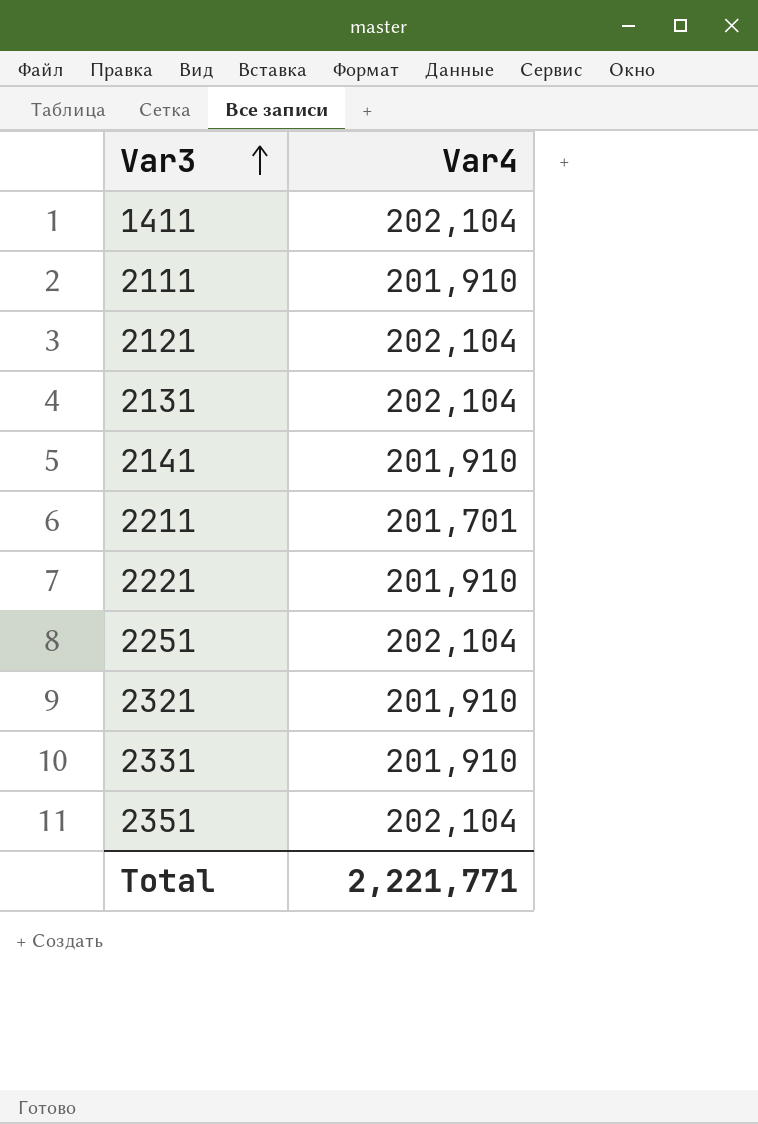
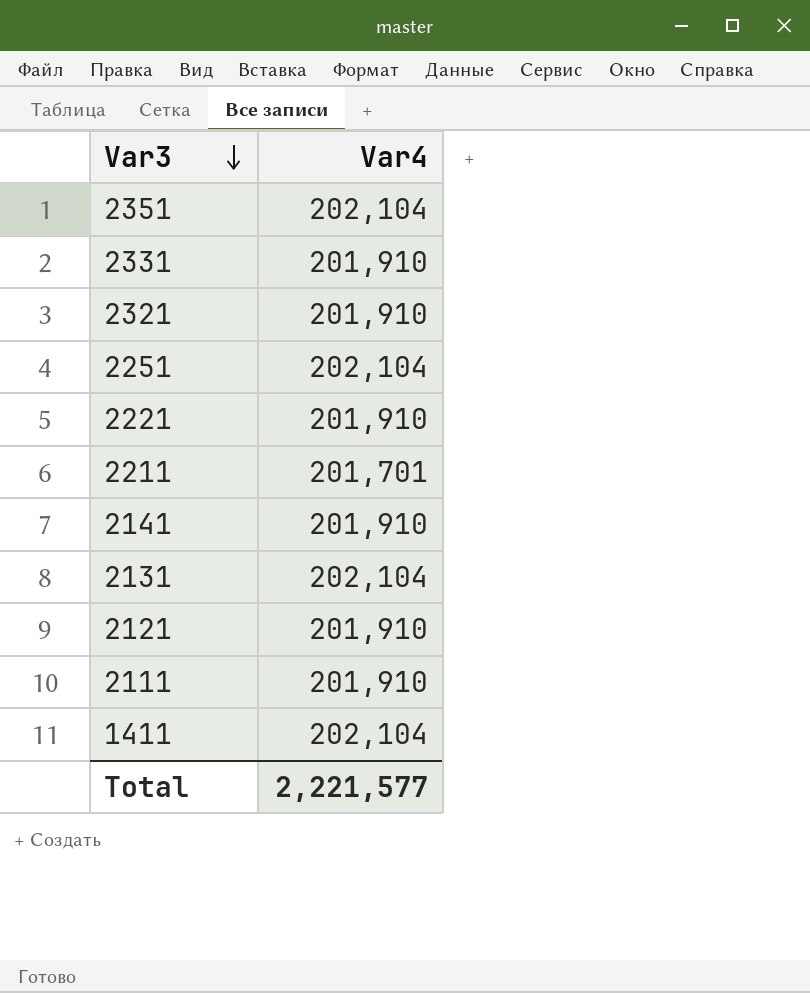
row order: Var3 ascending -> Var3 descending
2121 | Var4: 202,104 -> 201,910
Total | Var4: 2,221,771 -> 2,221,577

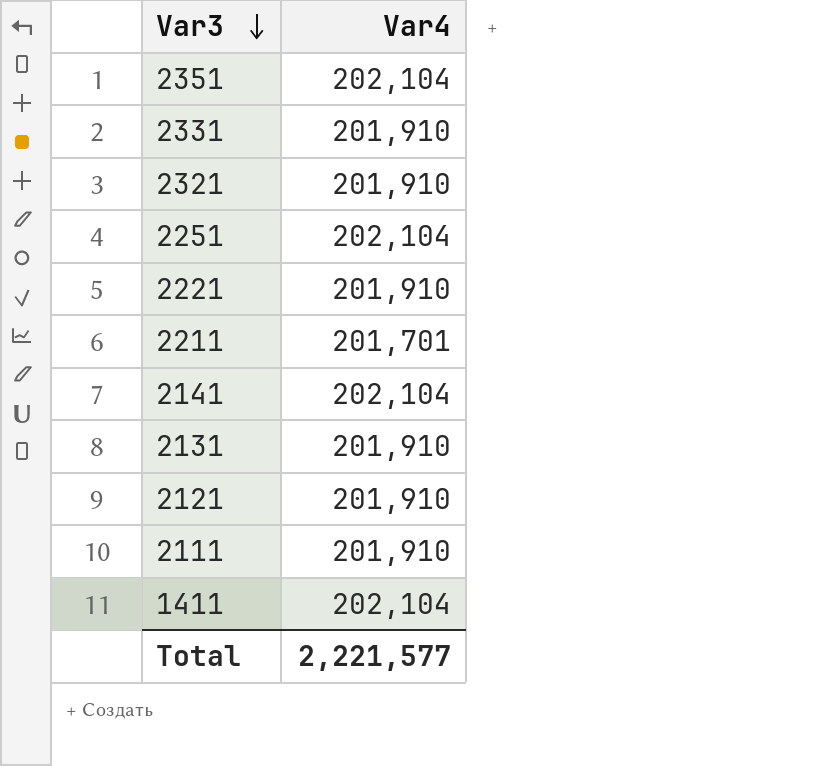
2141 | Var4: 201,910 -> 202,104
2131 | Var4: 202,104 -> 201,910

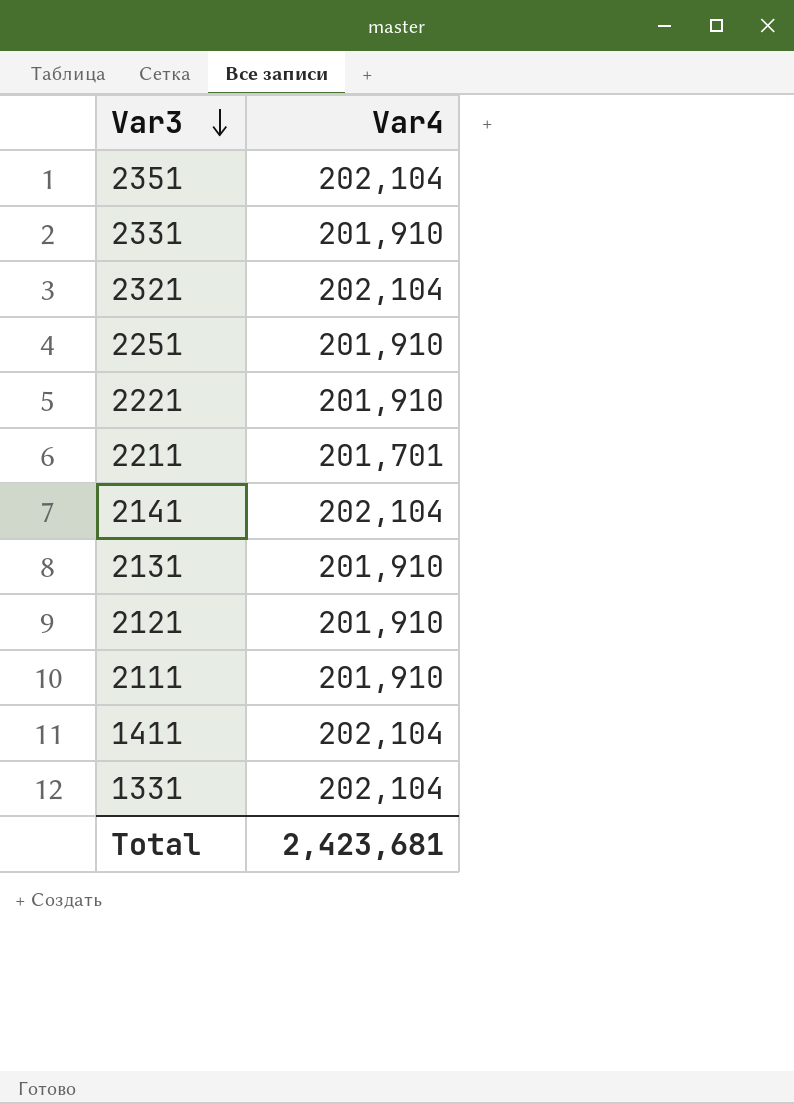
2321 | Var4: 201,910 -> 202,104
2251 | Var4: 202,104 -> 201,910
row 1331: none -> 202,104
Total | Var4: 2,221,577 -> 2,423,681

